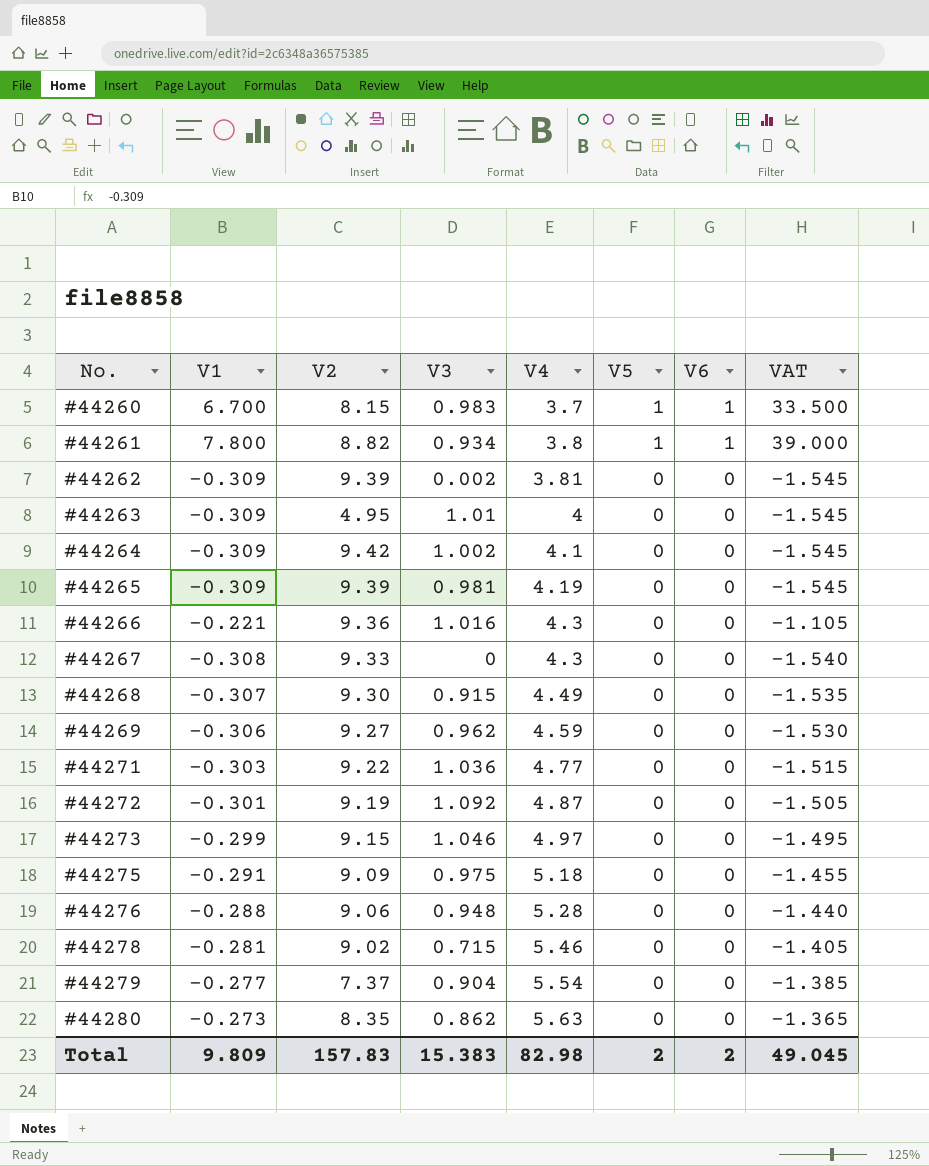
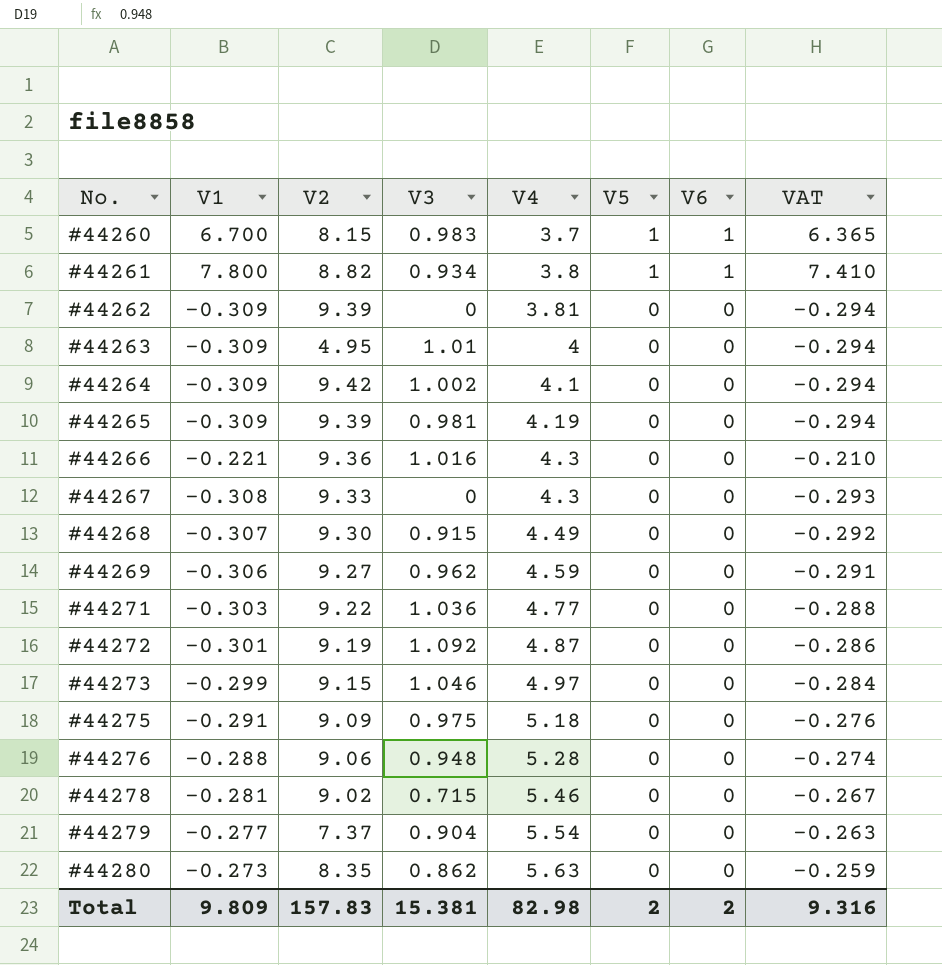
column VAT | formula: [V1] * 5 -> [V1] * 0.95
#44262 | V3: 0.002 -> 0
Total | V3: 15.383 -> 15.381
Total | VAT: 49.045 -> 9.316

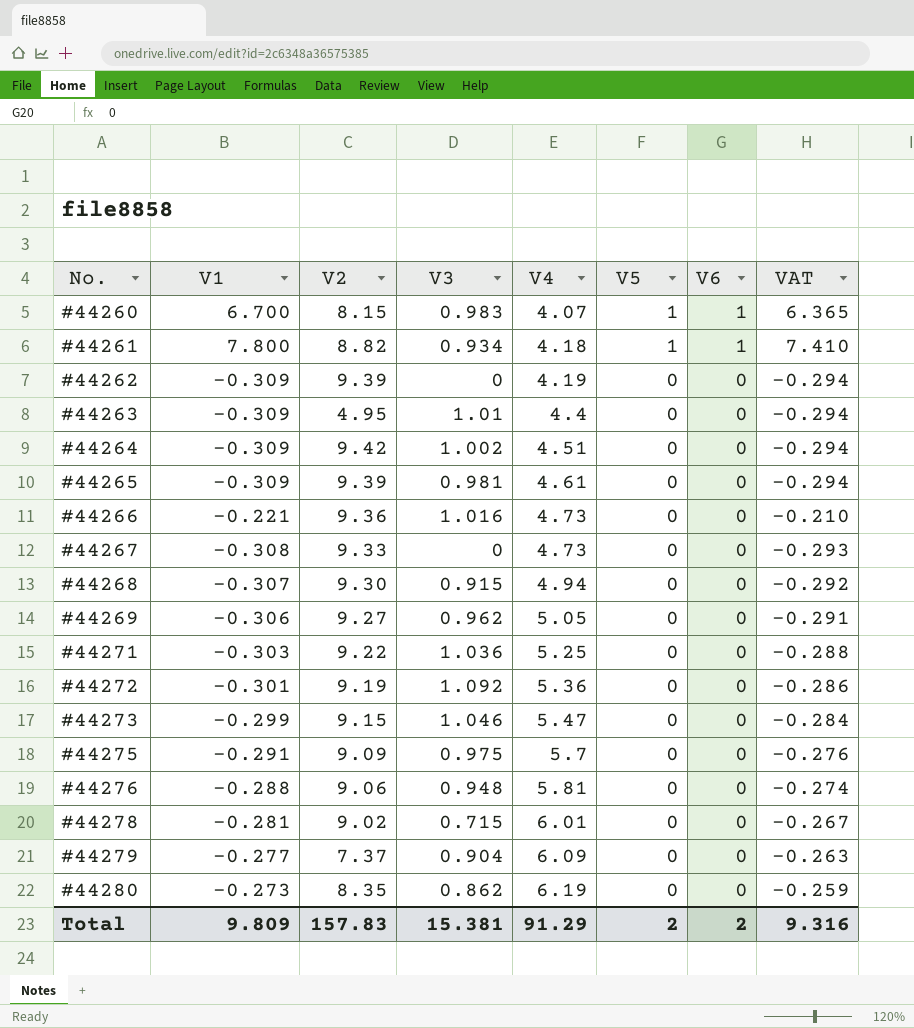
#44260 | V4: 3.7 -> 4.07
#44261 | V4: 3.8 -> 4.18
#44262 | V4: 3.81 -> 4.19
#44263 | V4: 4 -> 4.4
#44264 | V4: 4.1 -> 4.51
#44265 | V4: 4.19 -> 4.61
#44266 | V4: 4.3 -> 4.73
#44267 | V4: 4.3 -> 4.73
#44268 | V4: 4.49 -> 4.94
#44269 | V4: 4.59 -> 5.05
#44271 | V4: 4.77 -> 5.25
#44272 | V4: 4.87 -> 5.36
#44273 | V4: 4.97 -> 5.47
#44275 | V4: 5.18 -> 5.7
#44276 | V4: 5.28 -> 5.81
#44278 | V4: 5.46 -> 6.01
#44279 | V4: 5.54 -> 6.09
#44280 | V4: 5.63 -> 6.19
Total | V4: 82.98 -> 91.29

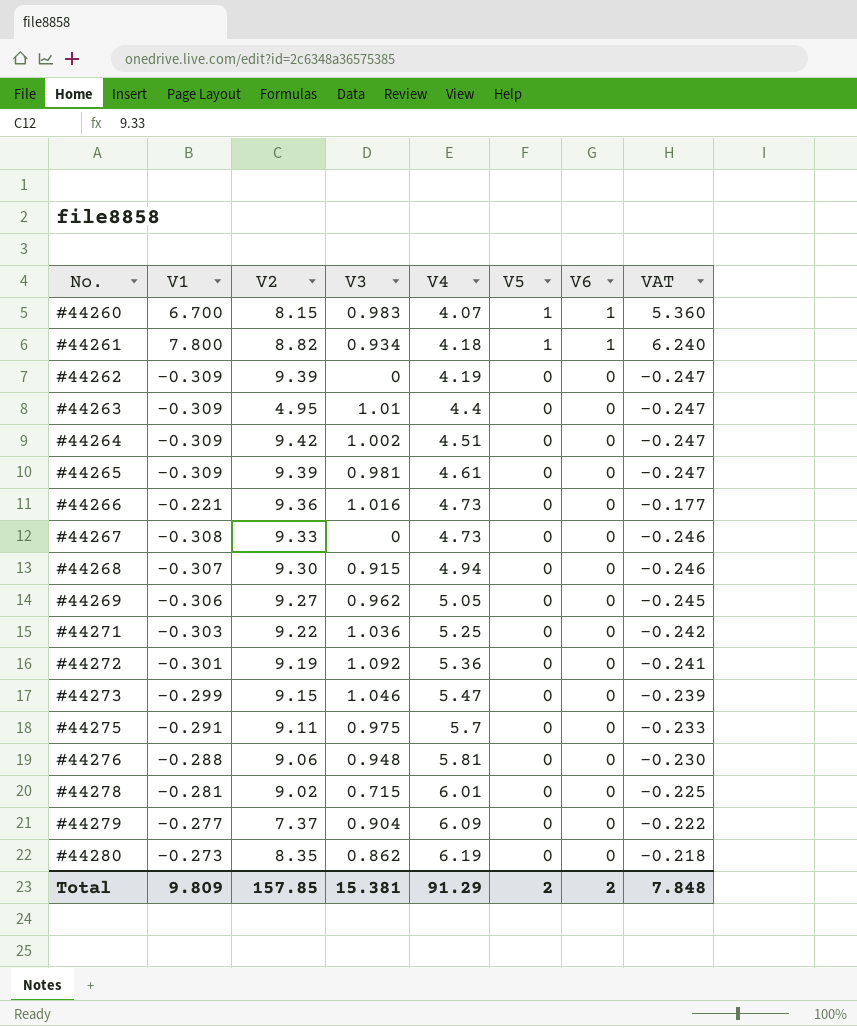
column VAT | formula: [V1] * 0.95 -> [V1] * 0.8
#44275 | V2: 9.09 -> 9.11
Total | V2: 157.83 -> 157.85
Total | VAT: 9.316 -> 7.848

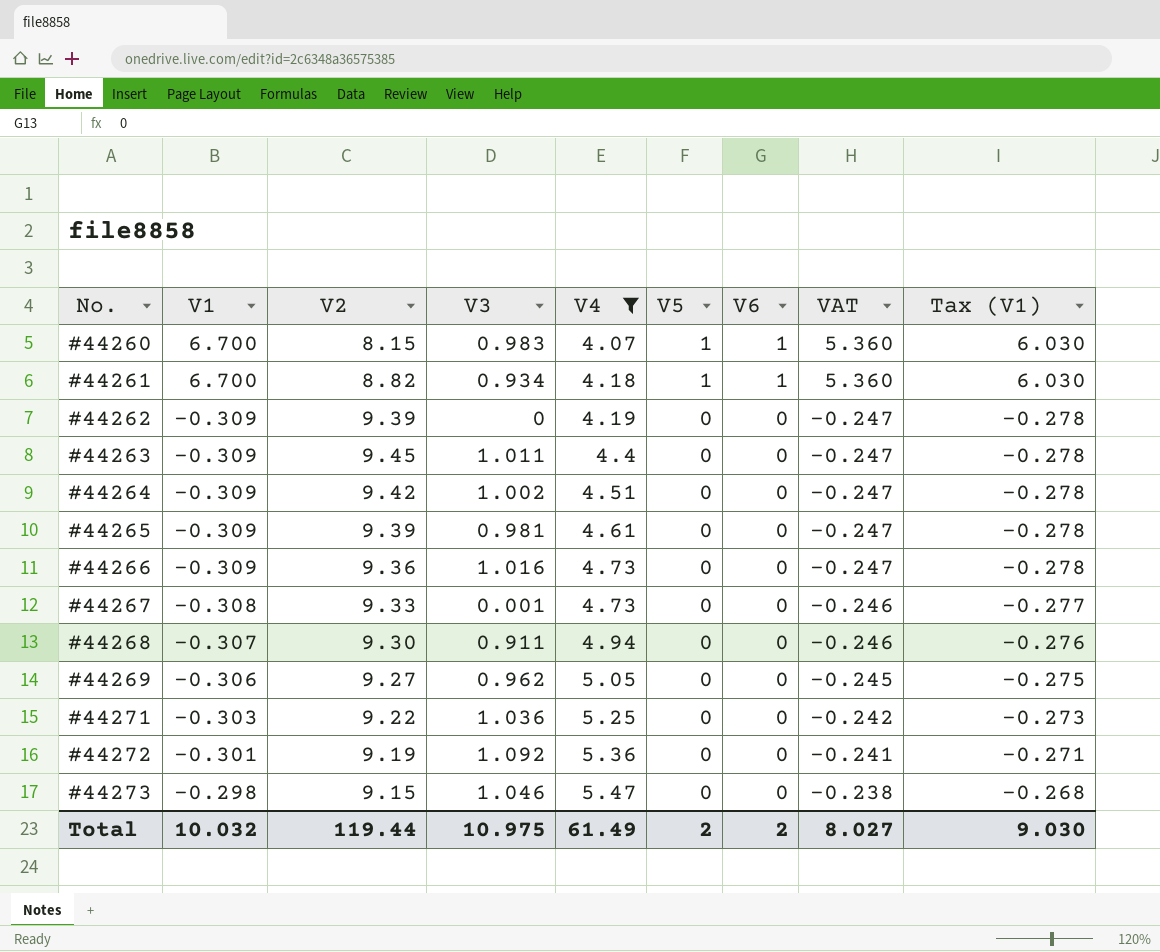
filter: none -> V4 <= 5.47
column Tax (V1) | formula: none -> [V1] * 0.9
#44261 | V1: 7.800 -> 6.700
#44261 | VAT: 6.240 -> 5.360
#44263 | V2: 4.95 -> 9.45
#44263 | V3: 1.01 -> 1.011
#44266 | V1: -0.221 -> -0.309
#44266 | VAT: -0.177 -> -0.247
#44267 | V3: 0 -> 0.001
#44268 | V3: 0.915 -> 0.911
#44273 | V1: -0.299 -> -0.298
#44273 | VAT: -0.239 -> -0.238
Total | V1: 9.809 -> 10.032
Total | V2: 157.85 -> 119.44
Total | V3: 15.381 -> 10.975
Total | V4: 91.29 -> 61.49
Total | VAT: 7.848 -> 8.027

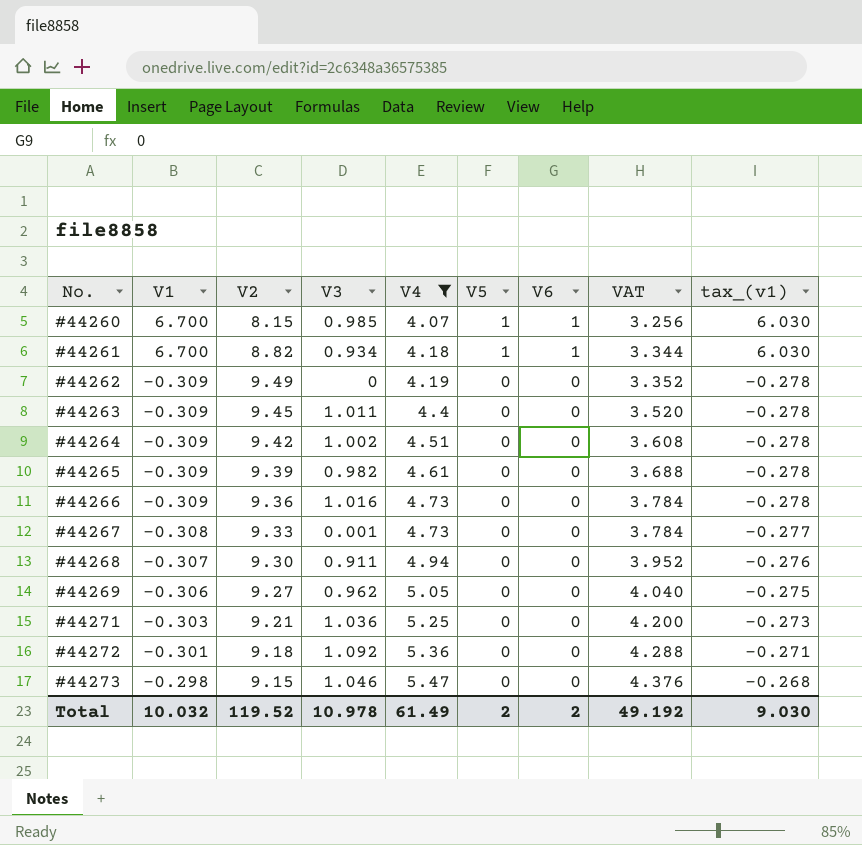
column VAT | formula: [V1] * 0.8 -> [V4] * 0.8
column name: Tax (V1) -> tax_(v1)
#44260 | V3: 0.983 -> 0.985
#44262 | V2: 9.39 -> 9.49
#44265 | V3: 0.981 -> 0.982
#44271 | V2: 9.22 -> 9.21
#44272 | V2: 9.19 -> 9.18
Total | V2: 119.44 -> 119.52
Total | V3: 10.975 -> 10.978
Total | VAT: 8.027 -> 49.192

